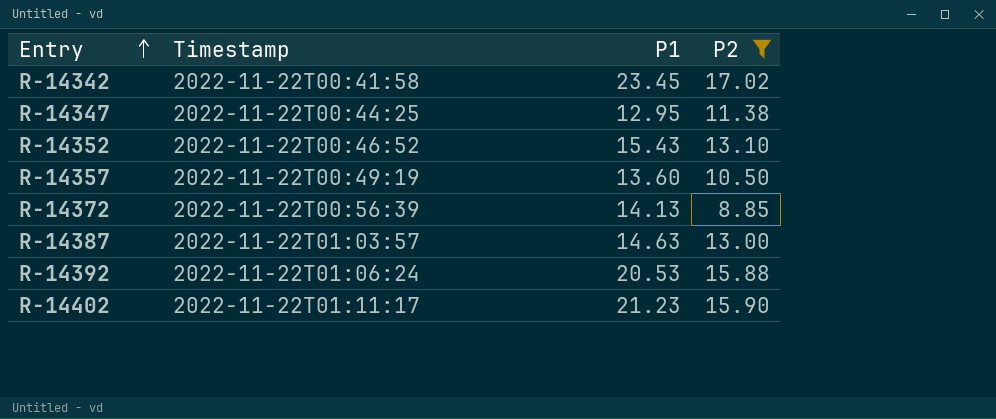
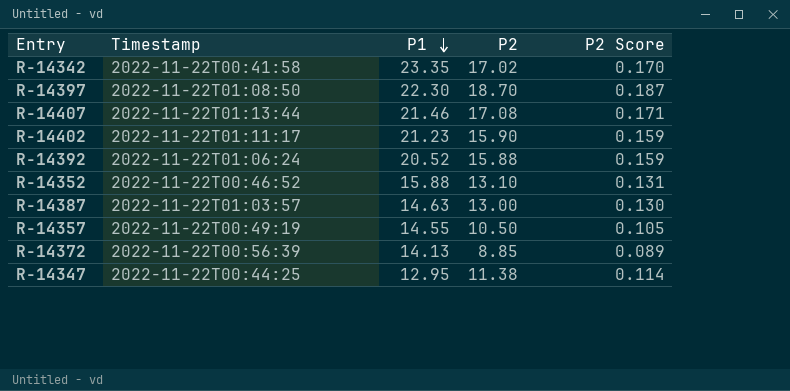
filter: P2 <= 17.02 -> none
row order: Entry ascending -> P1 descending
column P2 Score | formula: none -> [P2] * 0.01
R-14342 | P1: 23.45 -> 23.35
R-14392 | P1: 20.53 -> 20.52
R-14352 | P1: 15.43 -> 15.88
R-14357 | P1: 13.60 -> 14.55

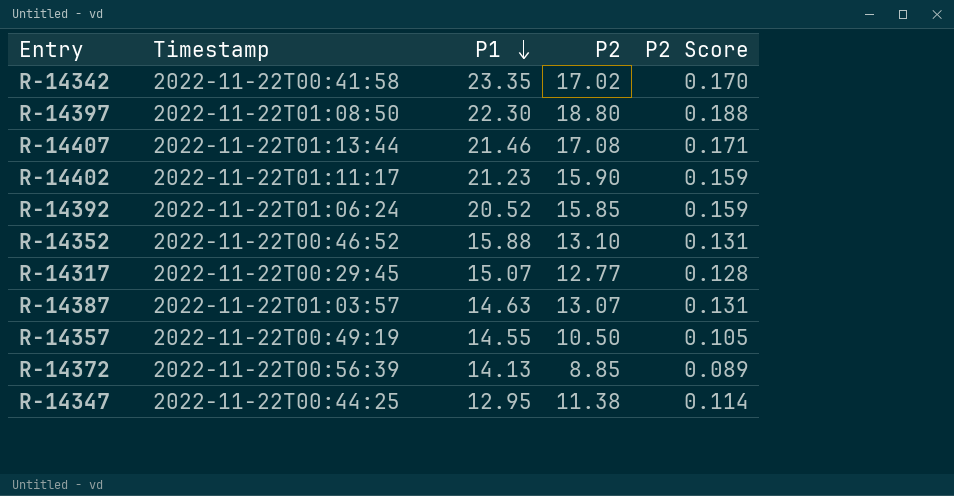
R-14397 | P2: 18.70 -> 18.80
R-14397 | P2 Score: 0.187 -> 0.188
R-14392 | P2: 15.88 -> 15.85
row R-14317: none -> 2022-11-22T00:29:45 | 15.07 | 12.77 | 0.128
R-14387 | P2: 13.00 -> 13.07
R-14387 | P2 Score: 0.130 -> 0.131

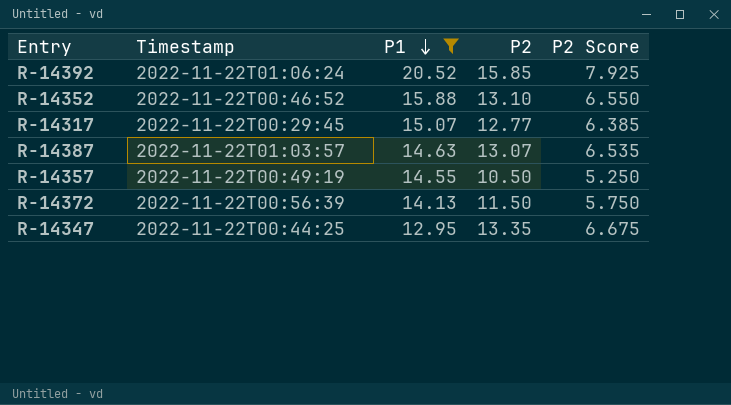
filter: none -> P1 <= 20.52
column P2 Score | formula: [P2] * 0.01 -> [P2] * 0.5
R-14372 | P2: 8.85 -> 11.50
R-14347 | P2: 11.38 -> 13.35

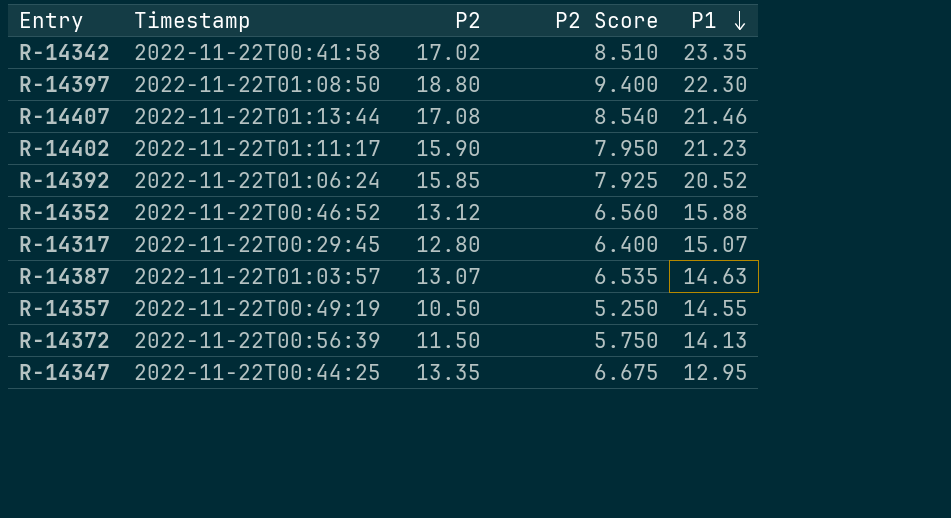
filter: P1 <= 20.52 -> none
column P1 | position: 3 -> 5
R-14352 | P2: 13.10 -> 13.12
R-14352 | P2 Score: 6.550 -> 6.560
R-14317 | P2: 12.77 -> 12.80
R-14317 | P2 Score: 6.385 -> 6.400

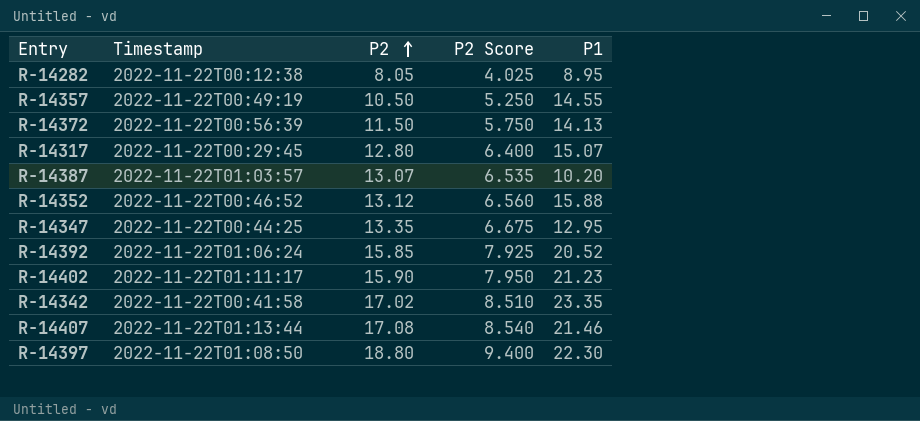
row order: P1 descending -> P2 ascending
row R-14282: none -> 2022-11-22T00:12:38 | 8.05 | 4.025 | 8.95
R-14387 | P1: 14.63 -> 10.20

